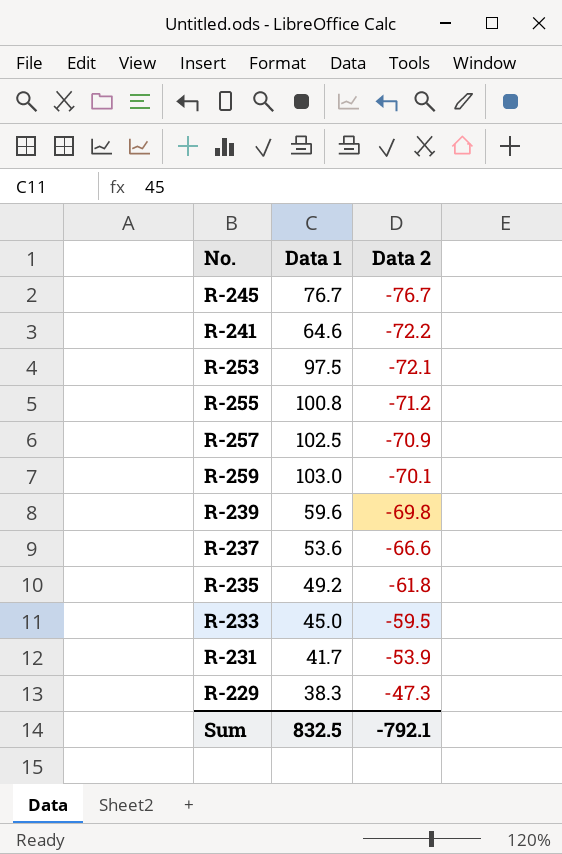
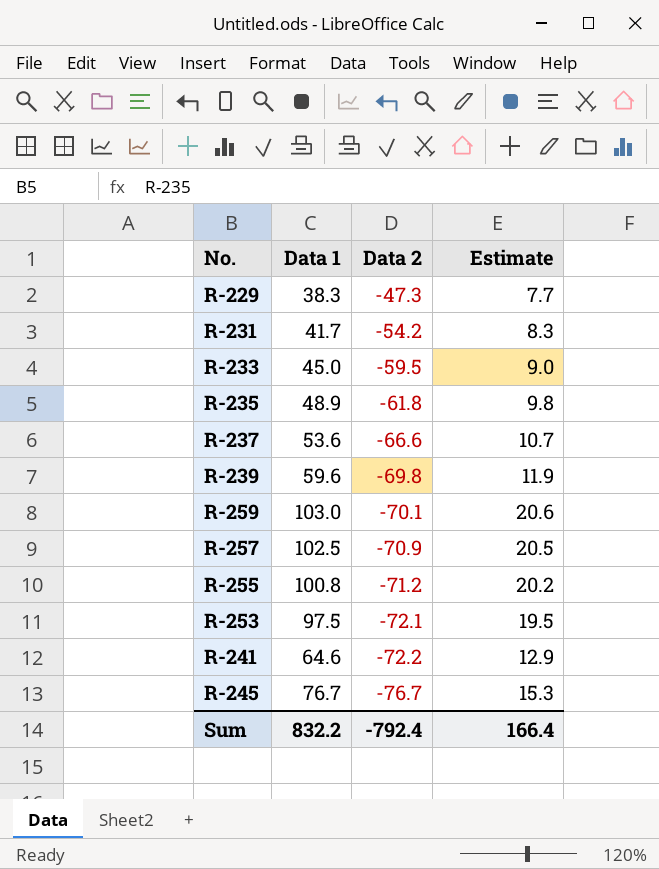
row order: Data 2 ascending -> Data 2 descending
column Estimate | formula: none -> [Data 1] * 0.2
R-231 | Data 2: -53.9 -> -54.2
R-235 | Data 1: 49.2 -> 48.9
Sum | Data 1: 832.5 -> 832.2
Sum | Data 2: -792.1 -> -792.4

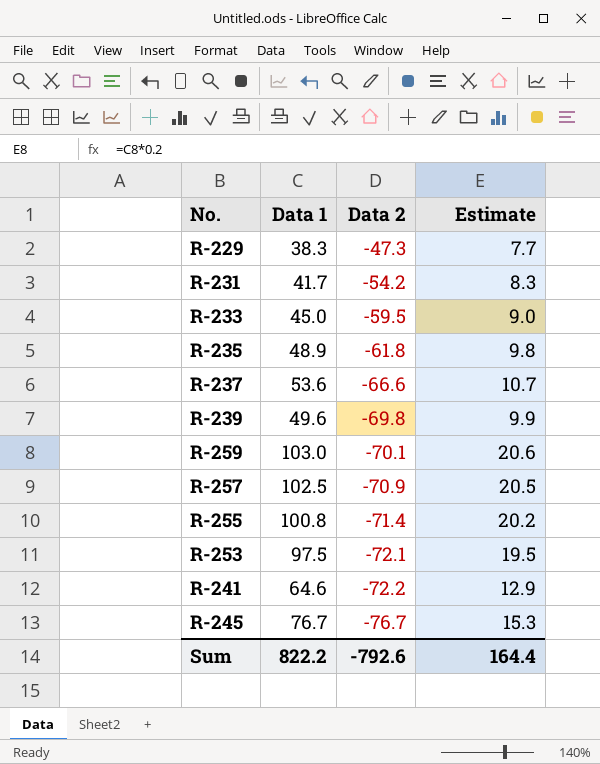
R-239 | Data 1: 59.6 -> 49.6
R-239 | Estimate: 11.9 -> 9.9
R-255 | Data 2: -71.2 -> -71.4
Sum | Data 1: 832.2 -> 822.2
Sum | Data 2: -792.4 -> -792.6
Sum | Estimate: 166.4 -> 164.4

